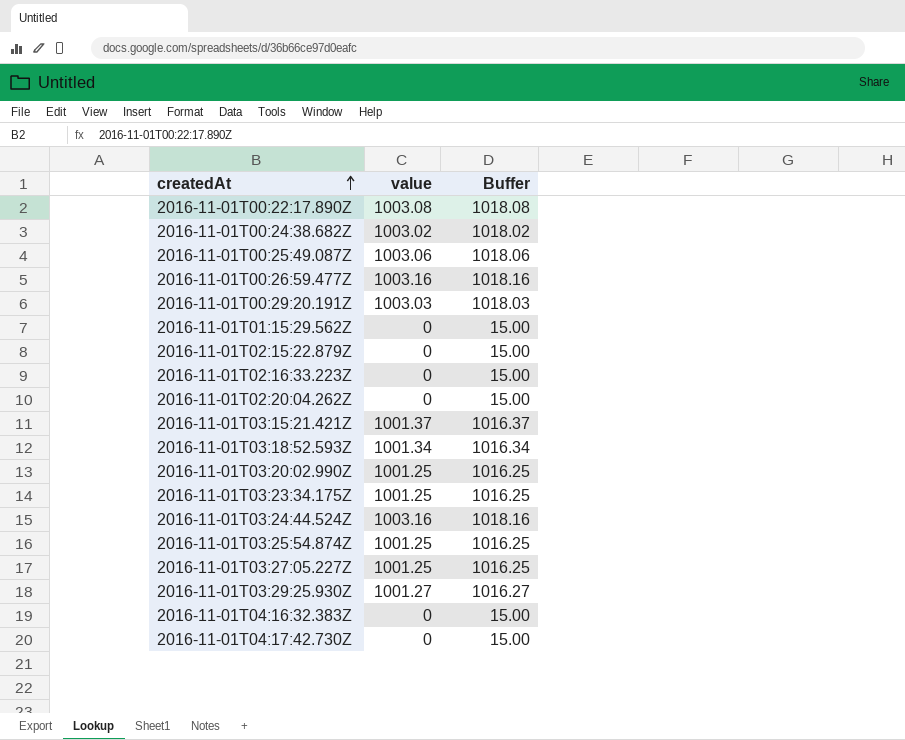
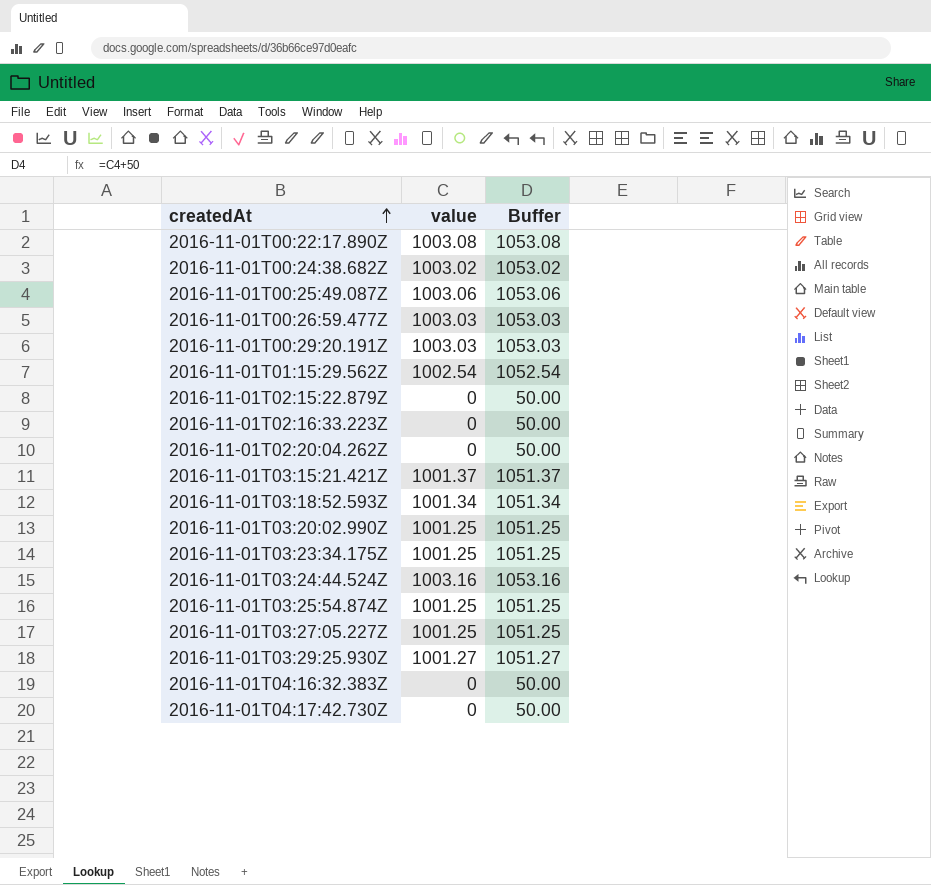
column Buffer | formula: [value] + 15 -> [value] + 50
2016-11-01T00:26:59.477Z | value: 1003.16 -> 1003.03
2016-11-01T01:15:29.562Z | value: 0 -> 1002.54

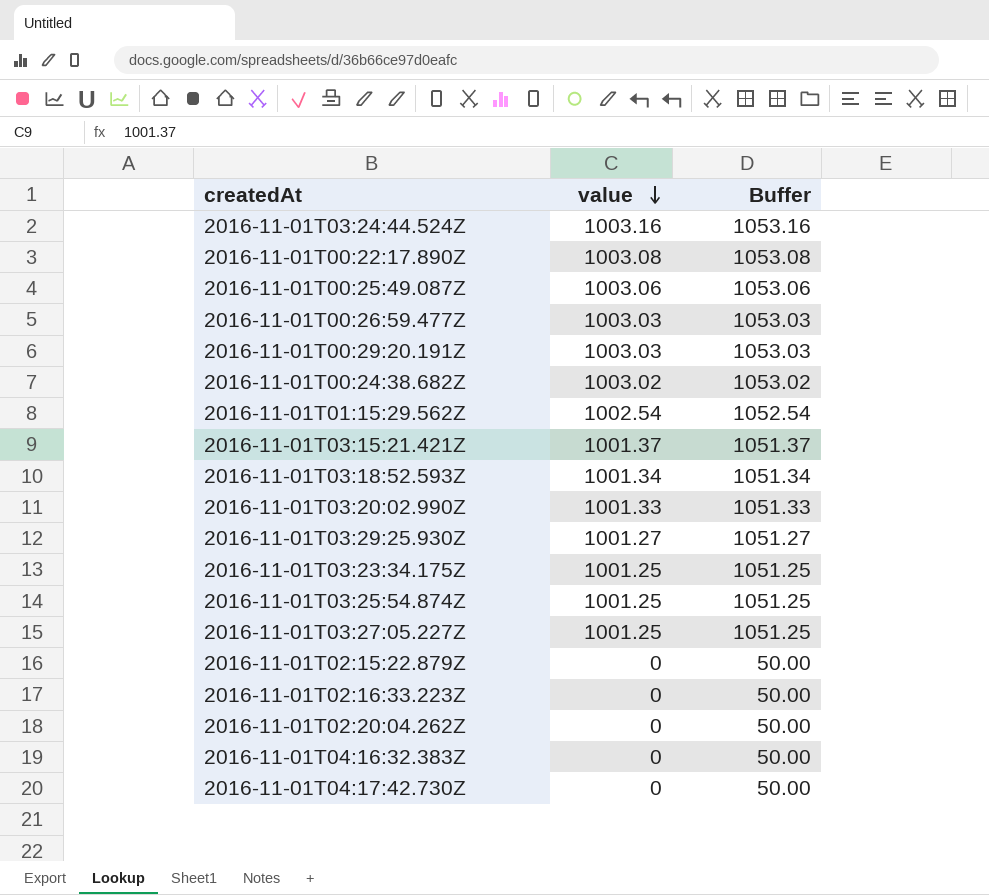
row order: createdAt ascending -> value descending
2016-11-01T03:20:02.990Z | value: 1001.25 -> 1001.33
2016-11-01T03:20:02.990Z | Buffer: 1051.25 -> 1051.33

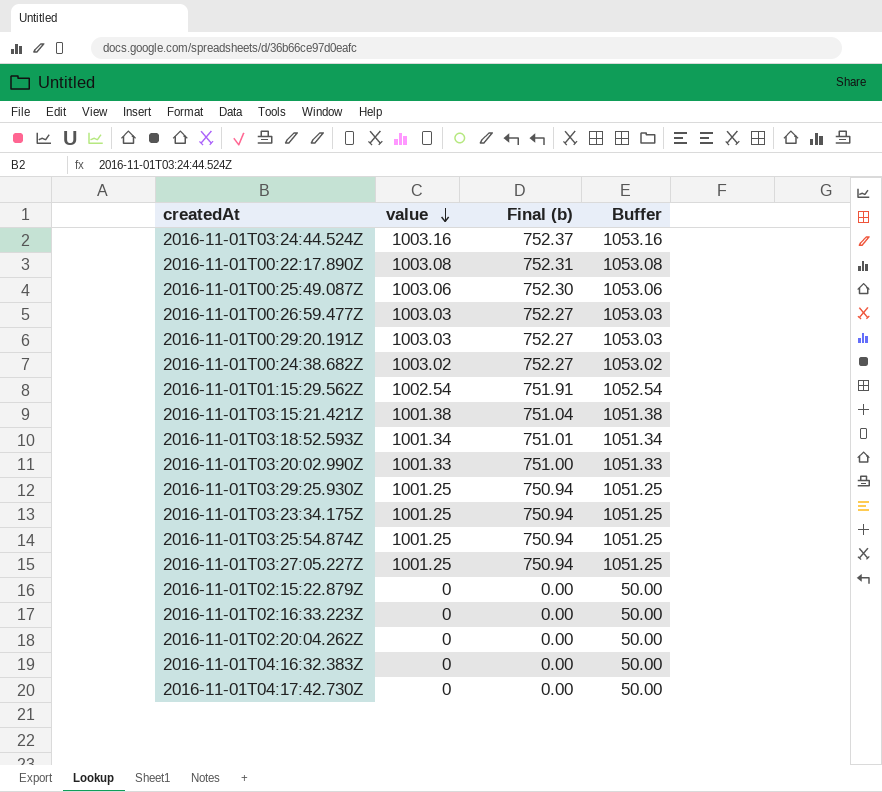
column Final (b) | formula: none -> [value] * 0.75
2016-11-01T03:15:21.421Z | value: 1001.37 -> 1001.38
2016-11-01T03:15:21.421Z | Buffer: 1051.37 -> 1051.38
2016-11-01T03:29:25.930Z | value: 1001.27 -> 1001.25
2016-11-01T03:29:25.930Z | Buffer: 1051.27 -> 1051.25

